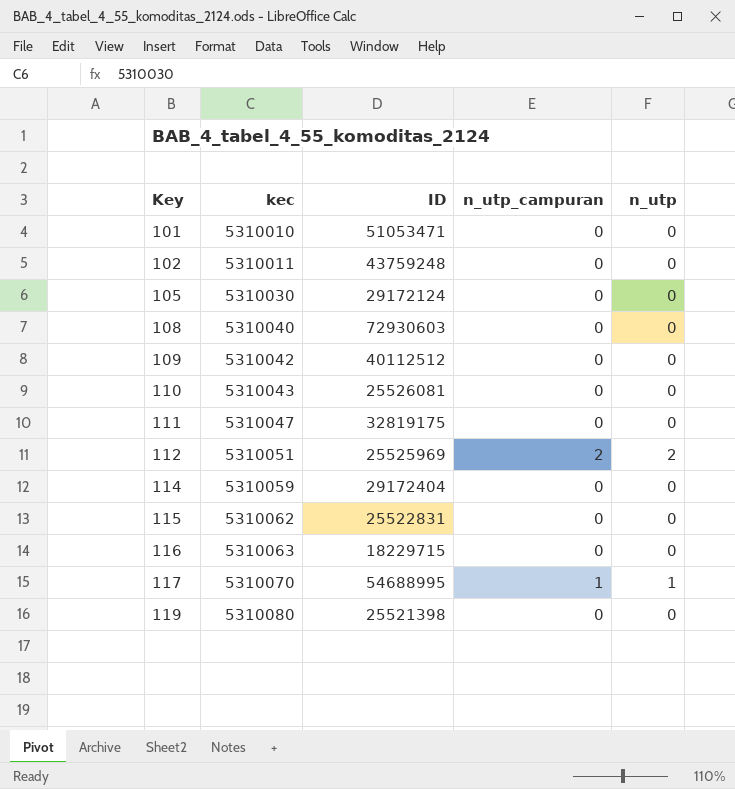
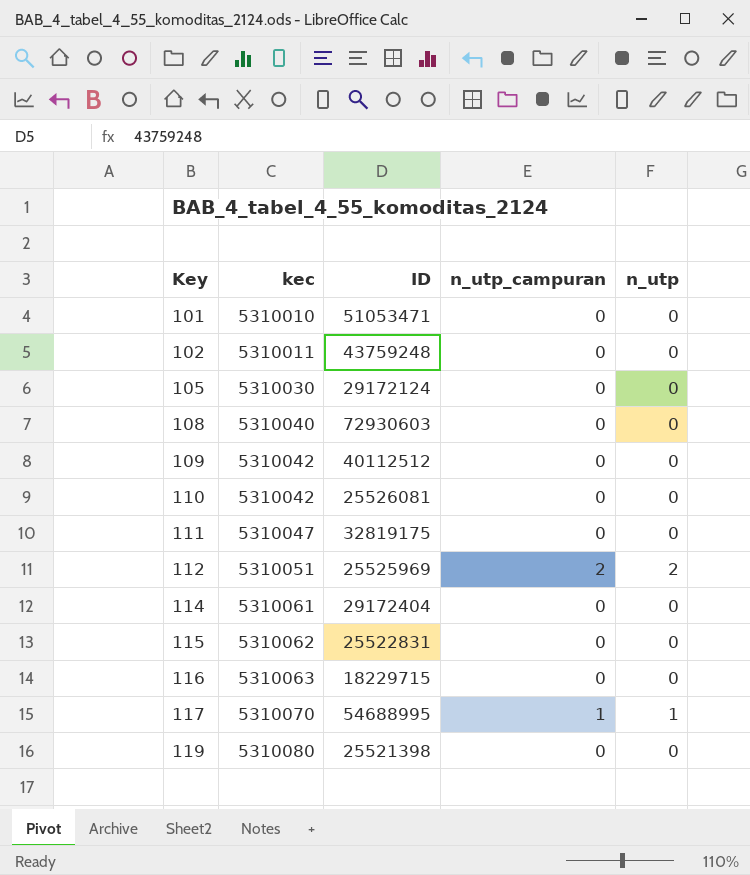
110 | kec: 5310043 -> 5310042
114 | kec: 5310059 -> 5310061

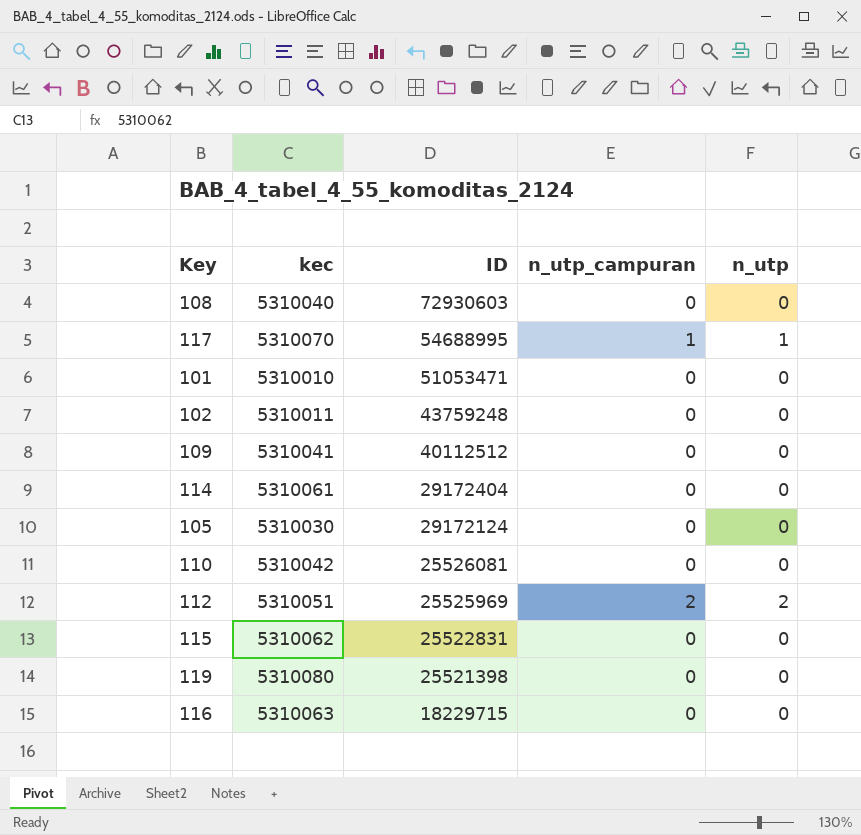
row order: Key ascending -> ID descending
row 111: 5310047 | 32819175 | 0 | 0 -> none
109 | kec: 5310042 -> 5310041

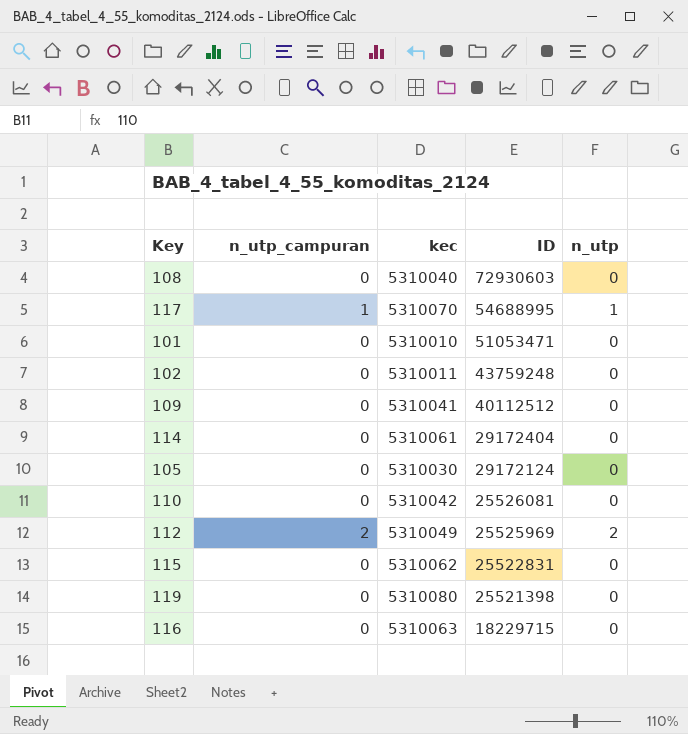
column n_utp_campuran | position: 4 -> 2
112 | kec: 5310051 -> 5310049

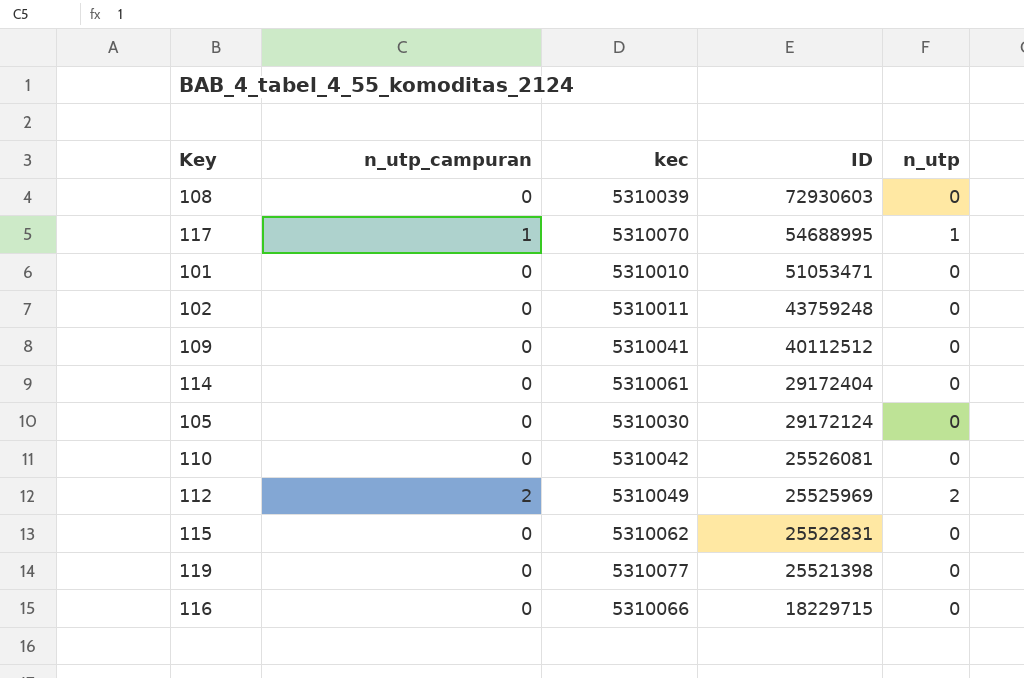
108 | kec: 5310040 -> 5310039
119 | kec: 5310080 -> 5310077
116 | kec: 5310063 -> 5310066

